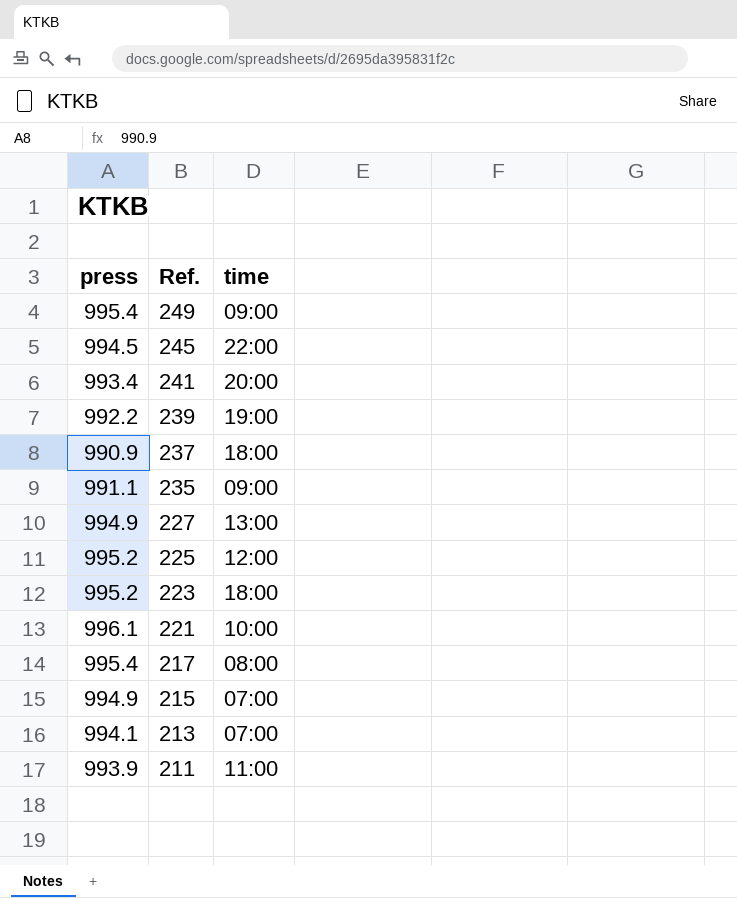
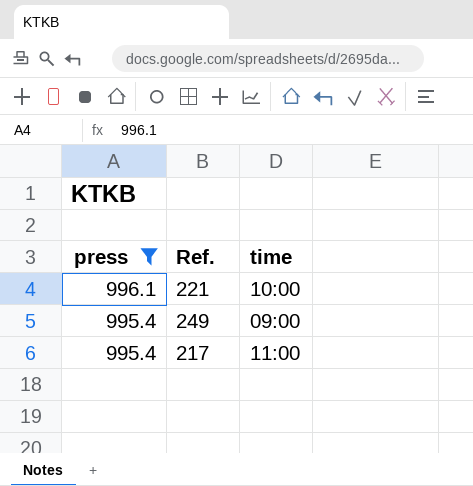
filter: none -> press >= 995.4
row order: Ref. descending -> press descending
217 | time: 08:00 -> 11:00

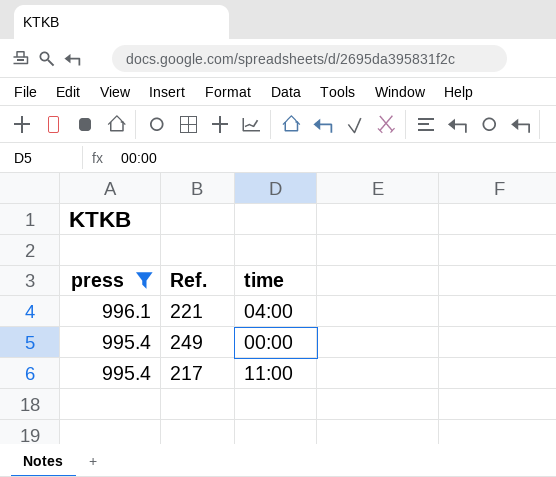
221 | time: 10:00 -> 04:00
249 | time: 09:00 -> 00:00

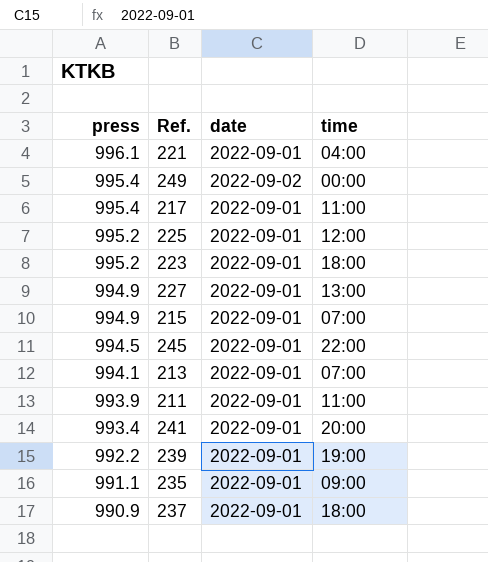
filter: press >= 995.4 -> none
column date | position: none -> 3

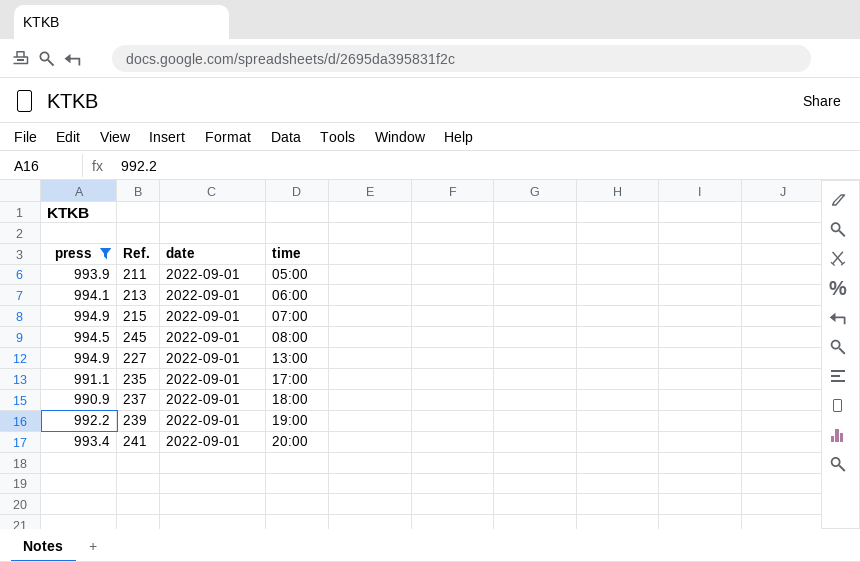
filter: none -> press <= 994.9
row order: press descending -> time ascending
211 | time: 11:00 -> 05:00
213 | time: 07:00 -> 06:00
245 | time: 22:00 -> 08:00
235 | time: 09:00 -> 17:00

